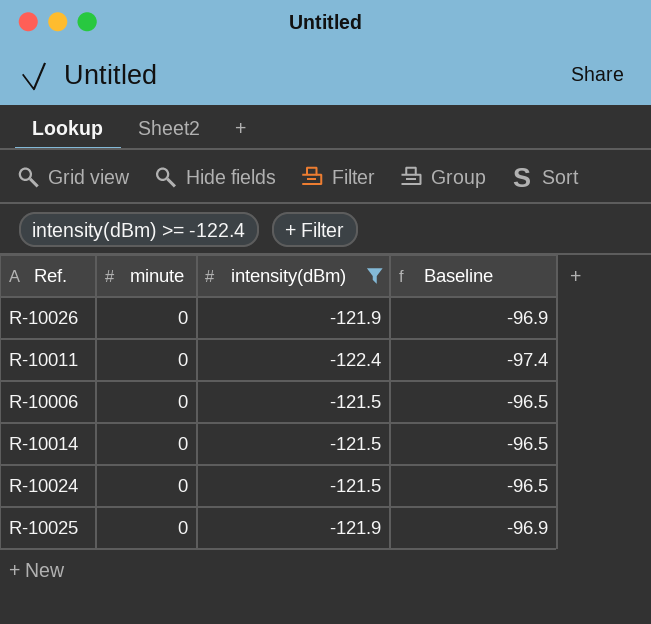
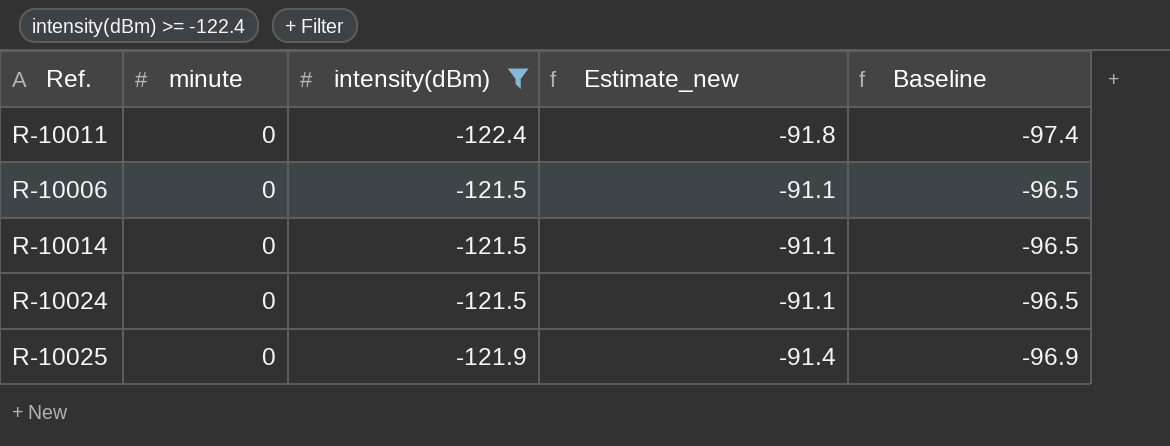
column Estimate_new | formula: none -> [intensity(dBm)] * 0.75
row R-10026: 0 | -121.9 | -96.9 -> none

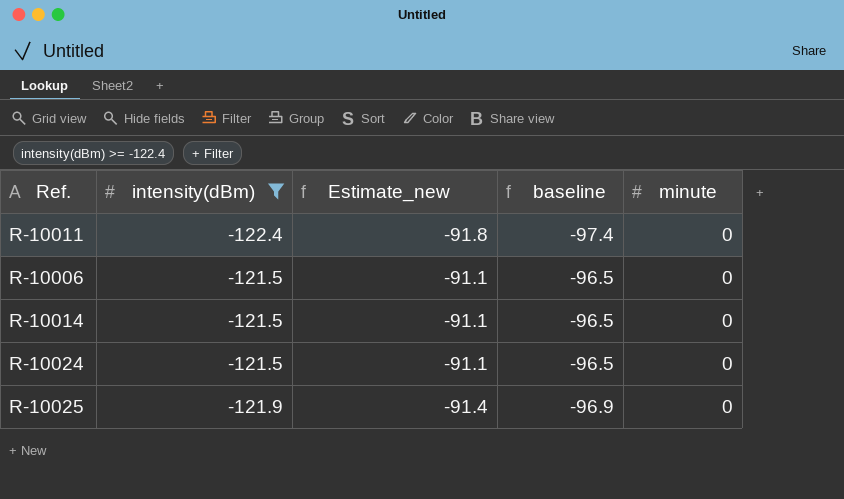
column name: Baseline -> baseline
column minute | position: 2 -> 5

